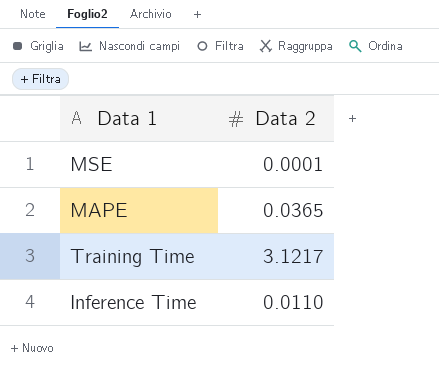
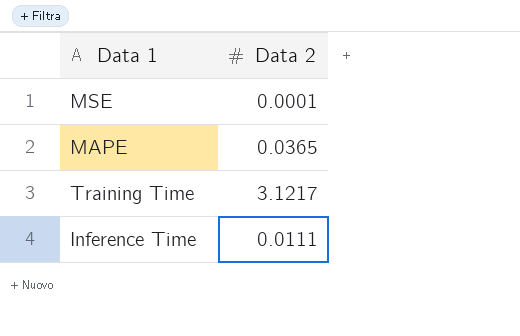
Inference Time | Data 2: 0.0110 -> 0.0111

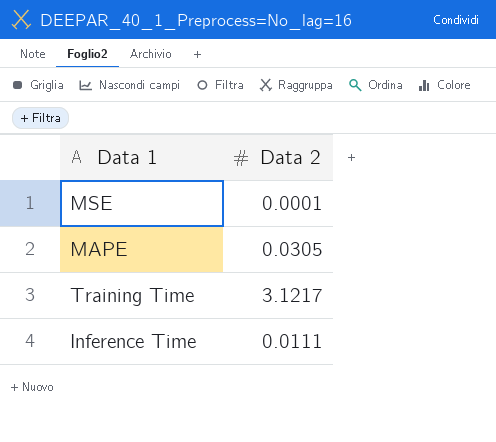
MAPE | Data 2: 0.0365 -> 0.0305

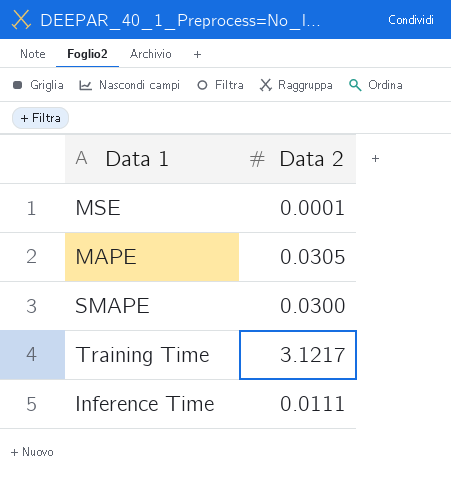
row SMAPE: none -> 0.0300

